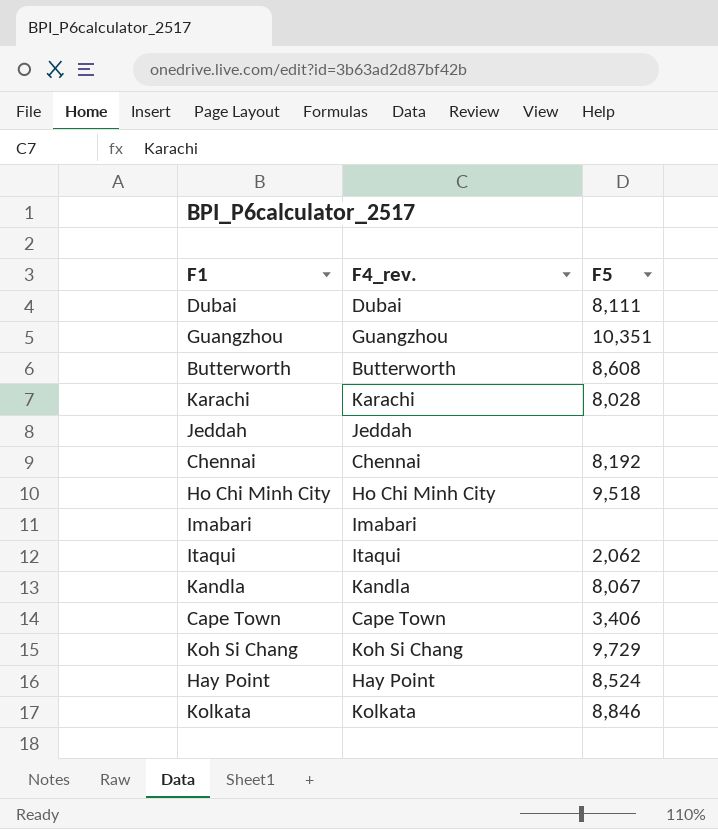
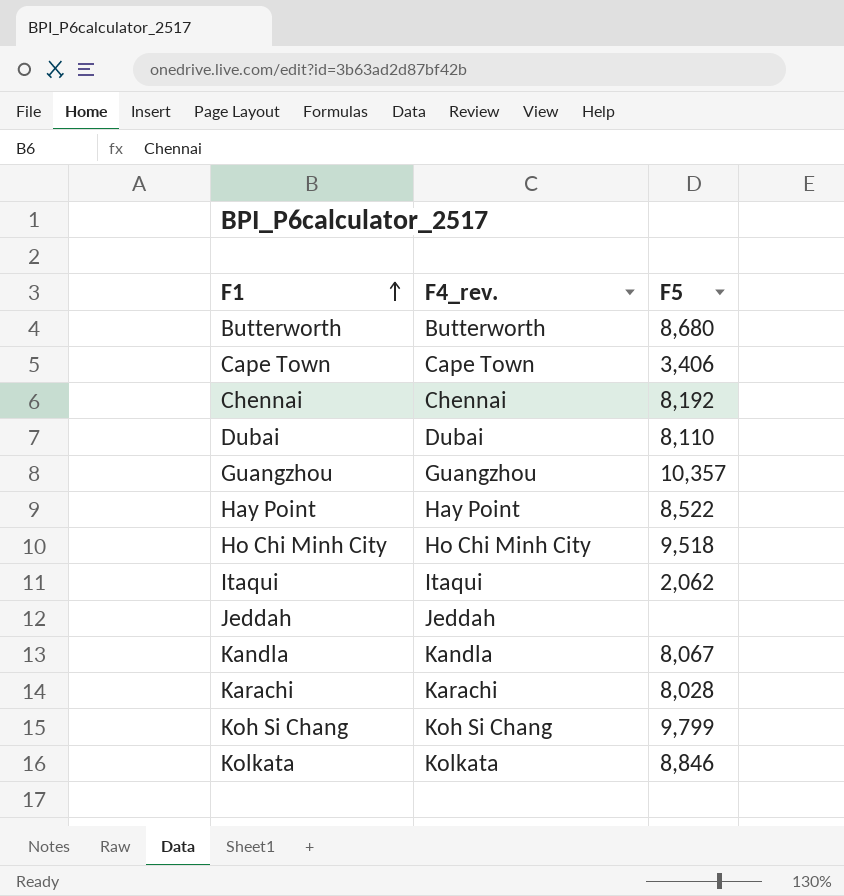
row order: none -> F1 ascending
row Imabari: Imabari | none -> none
Butterworth | F5: 8,608 -> 8,680
Dubai | F5: 8,111 -> 8,110
Guangzhou | F5: 10,351 -> 10,357
Hay Point | F5: 8,524 -> 8,522
Koh Si Chang | F5: 9,729 -> 9,799

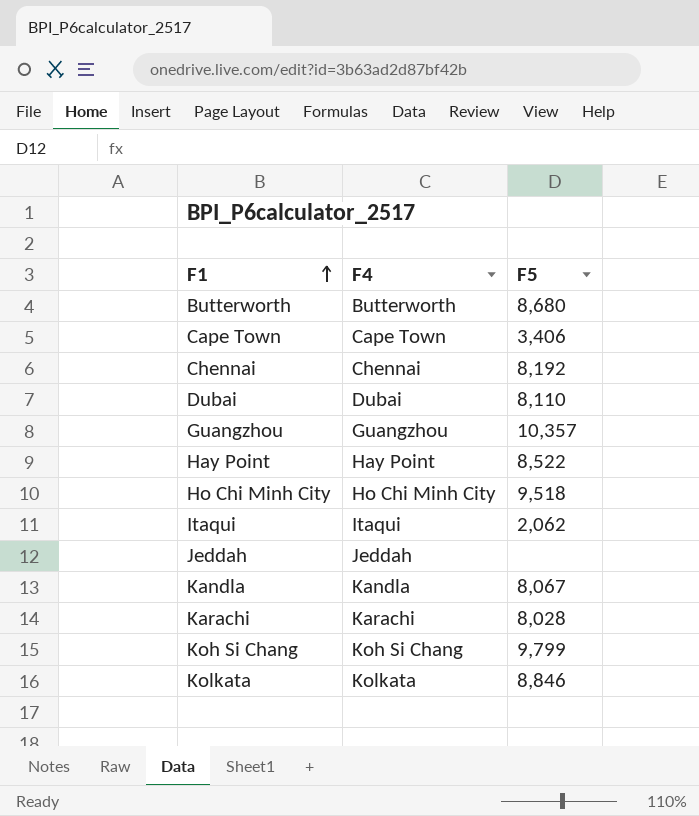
column name: F4_rev. -> F4

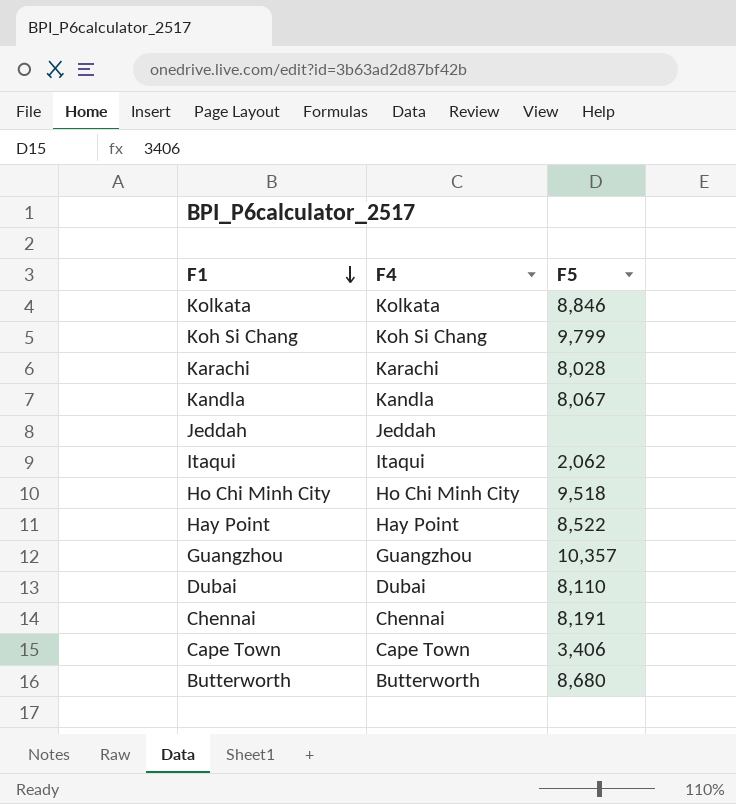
row order: F1 ascending -> F1 descending
Chennai | F5: 8,192 -> 8,191

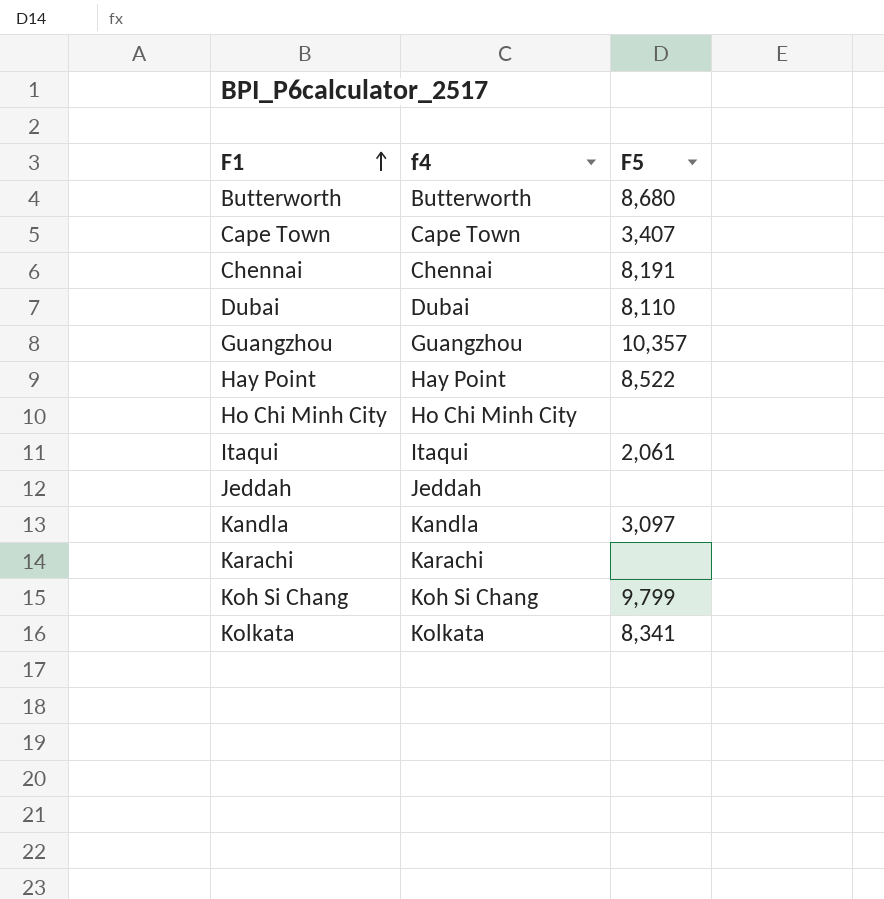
row order: F1 descending -> F1 ascending
column name: F4 -> f4
Cape Town | F5: 3,406 -> 3,407
Ho Chi Minh City | F5: 9,518 -> none
Itaqui | F5: 2,062 -> 2,061
Kandla | F5: 8,067 -> 3,097
Karachi | F5: 8,028 -> none
Kolkata | F5: 8,846 -> 8,341

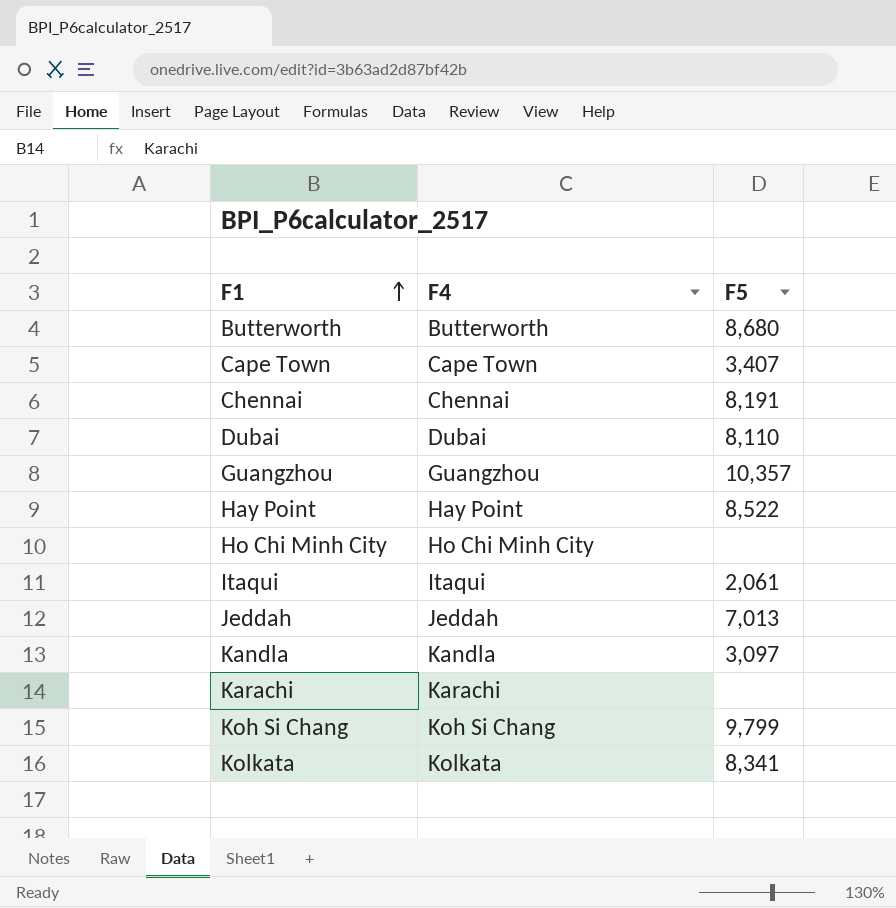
column name: f4 -> F4
Jeddah | F5: none -> 7,013

